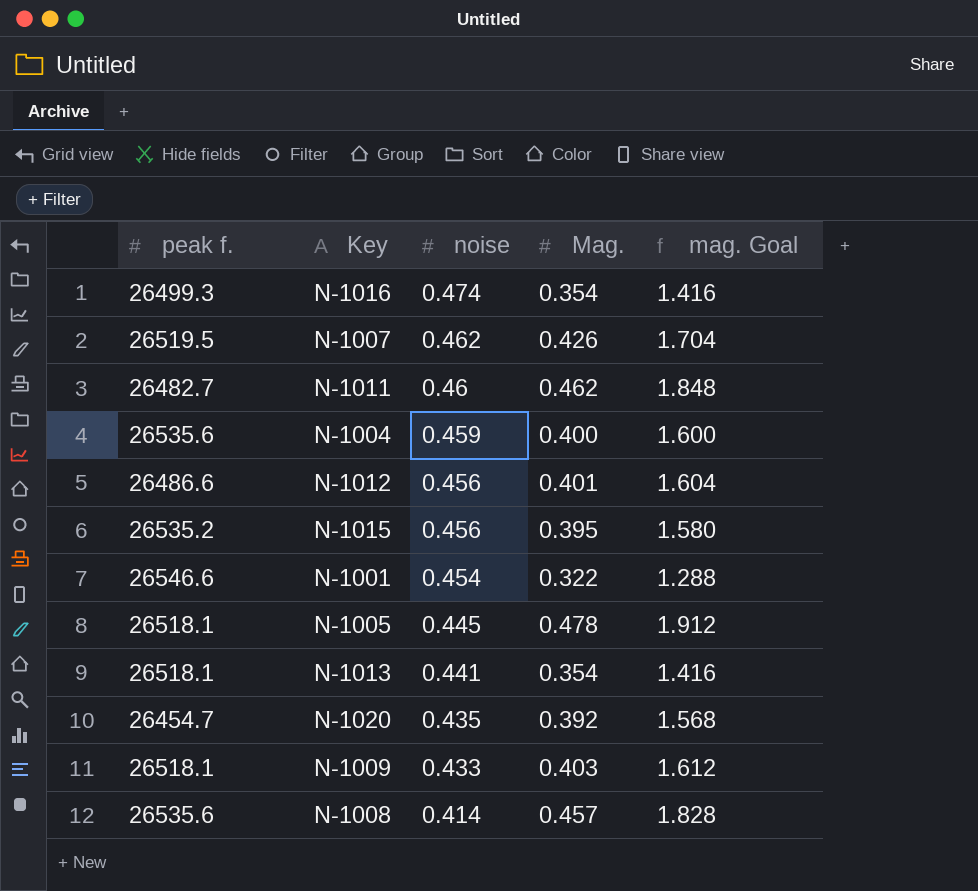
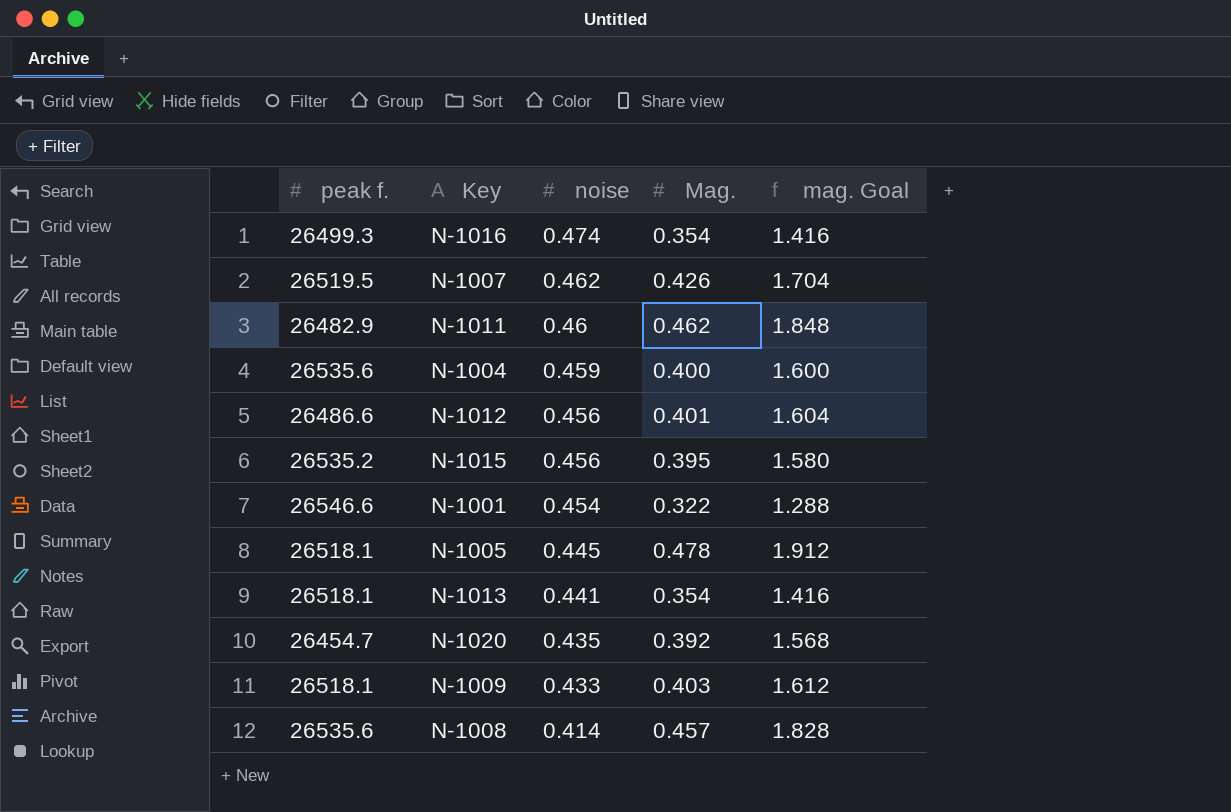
N-1011 | peak f.: 26482.7 -> 26482.9

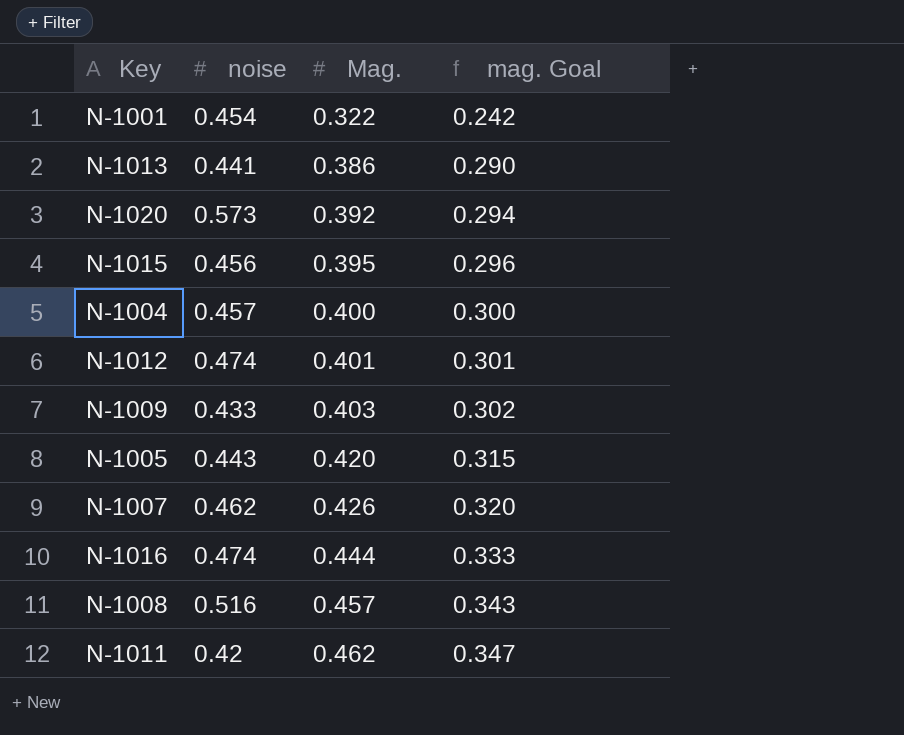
row order: noise descending -> Mag. ascending
column peak f. | position: 1 -> none
column mag. Goal | formula: [Mag.] * 4 -> [Mag.] * 0.75
N-1013 | Mag.: 0.354 -> 0.386
N-1020 | noise: 0.435 -> 0.573
N-1004 | noise: 0.459 -> 0.457
N-1012 | noise: 0.456 -> 0.474
N-1005 | noise: 0.445 -> 0.443
N-1005 | Mag.: 0.478 -> 0.420
N-1016 | Mag.: 0.354 -> 0.444
N-1008 | noise: 0.414 -> 0.516
N-1011 | noise: 0.46 -> 0.42

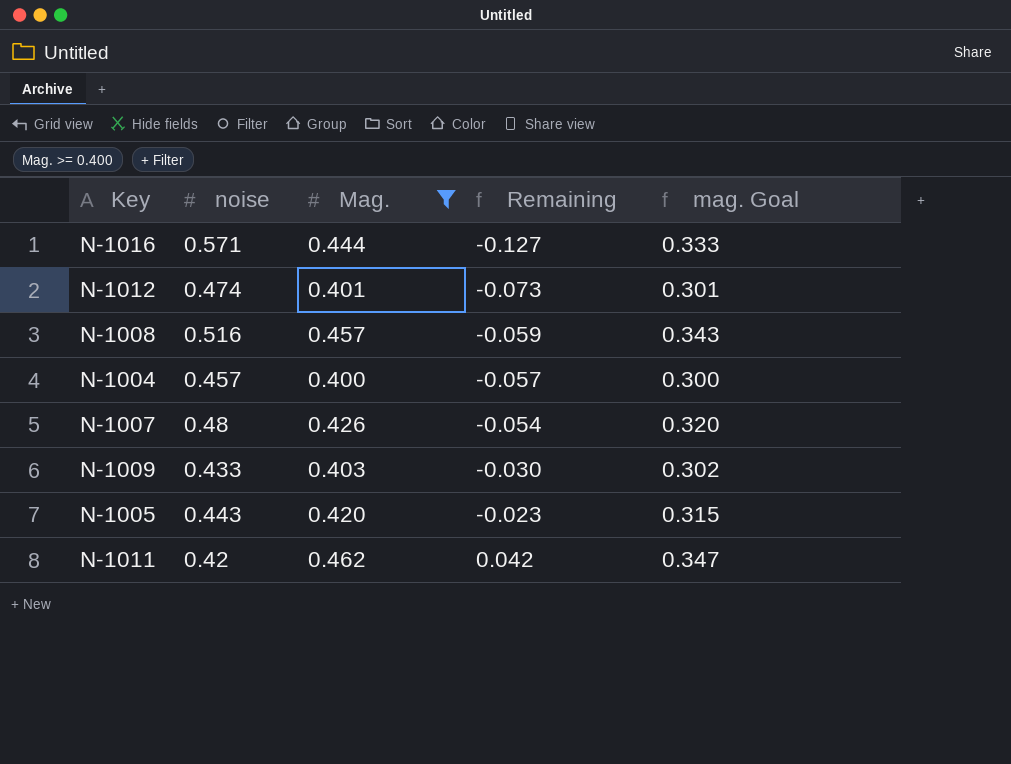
filter: none -> Mag. >= 0.400
row order: Mag. ascending -> Remaining ascending
column Remaining | formula: none -> [Mag.] - [noise]
N-1016 | noise: 0.474 -> 0.571
N-1007 | noise: 0.462 -> 0.48

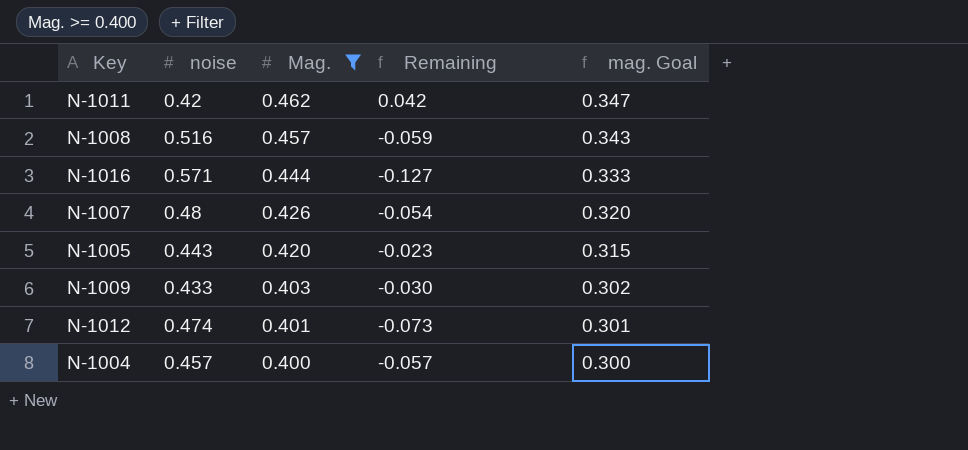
row order: Remaining ascending -> Mag. descending

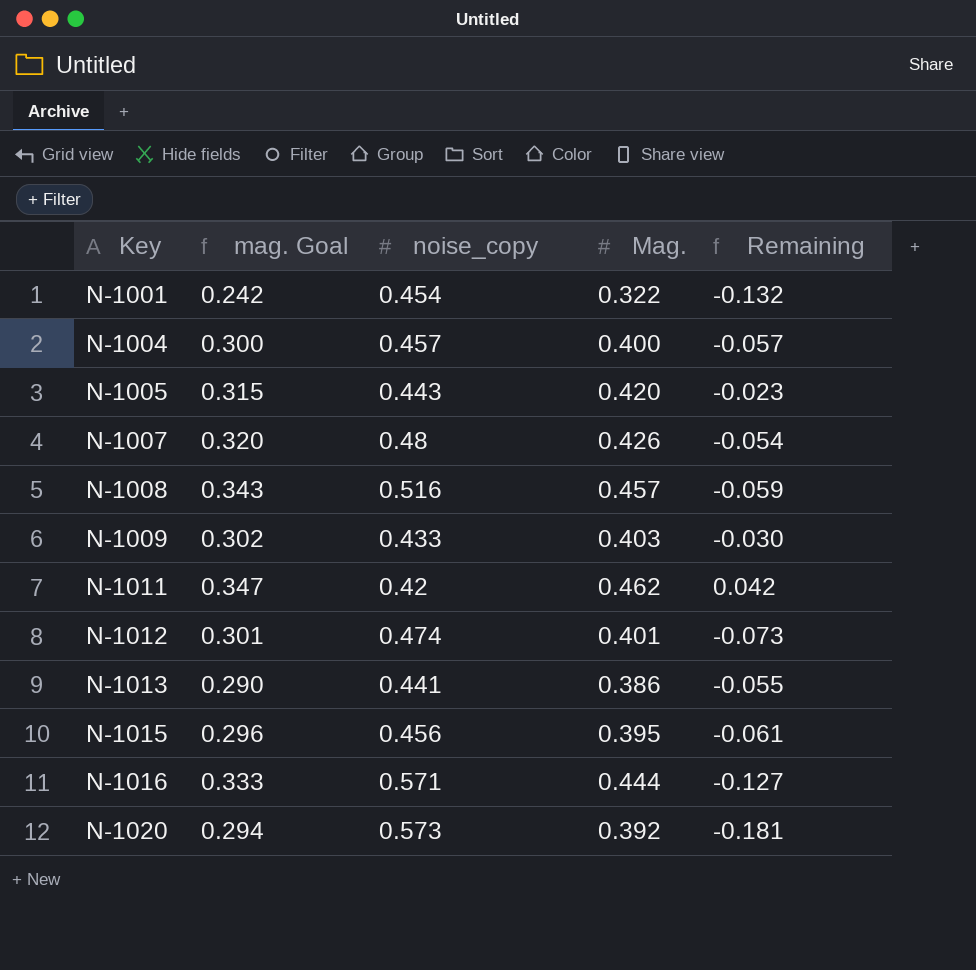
filter: Mag. >= 0.400 -> none
row order: Mag. descending -> Key ascending
column mag. Goal | position: 5 -> 2
column name: noise -> noise_copy

